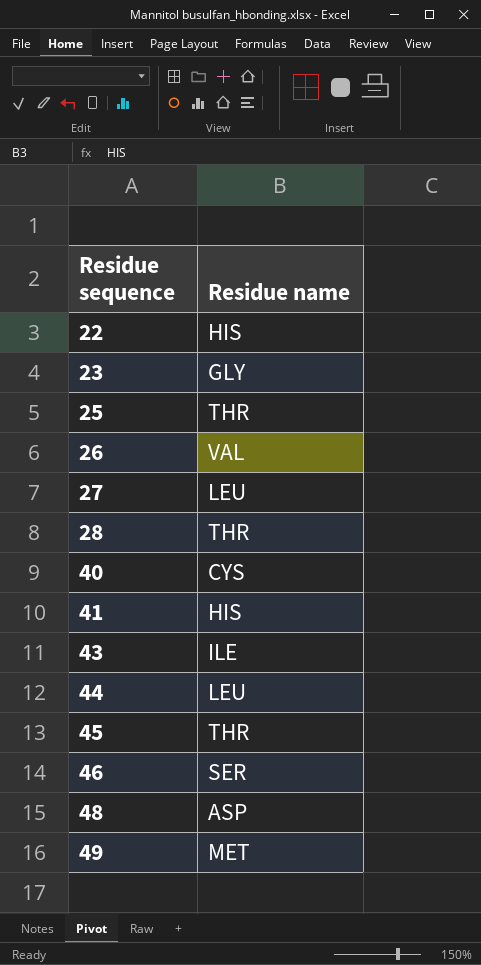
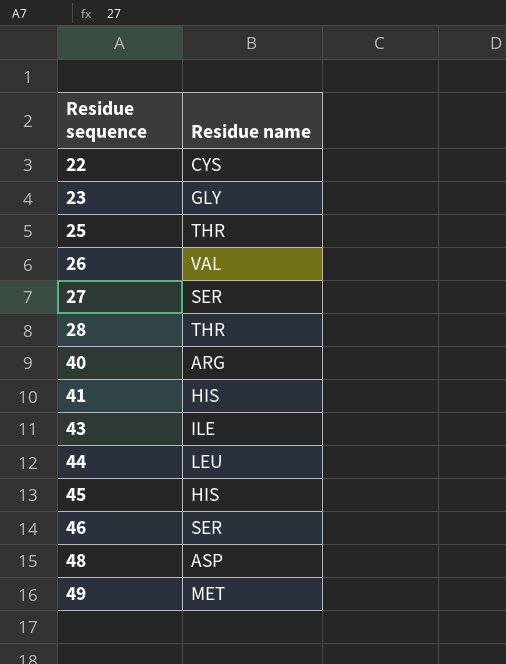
22 | Residue name: HIS -> CYS
27 | Residue name: LEU -> SER
40 | Residue name: CYS -> ARG
45 | Residue name: THR -> HIS

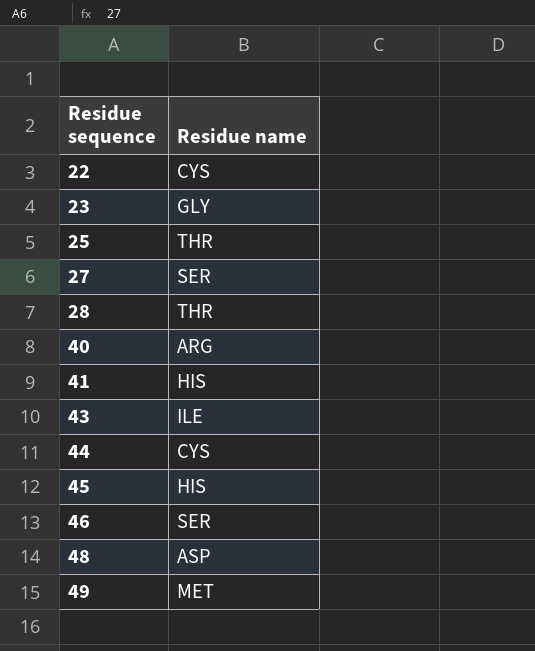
row 26: VAL -> none
44 | Residue name: LEU -> CYS

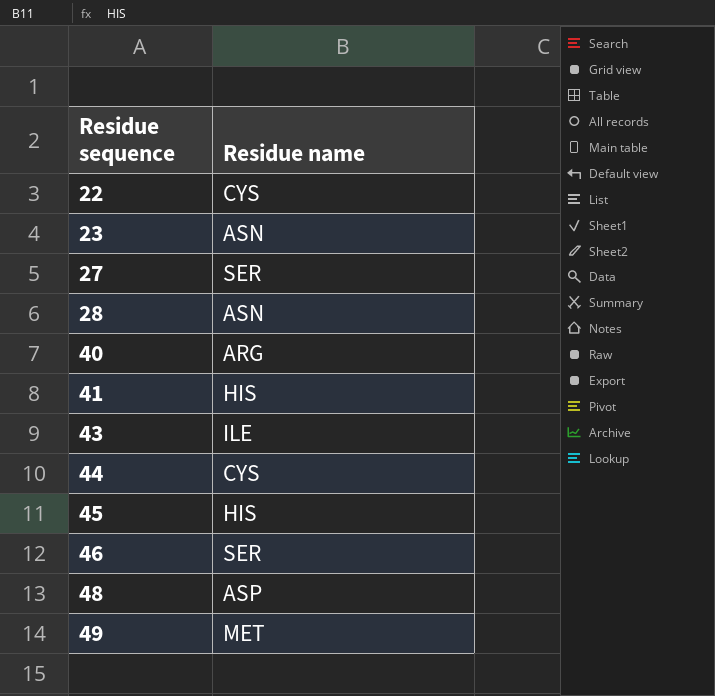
row 25: THR -> none
23 | Residue name: GLY -> ASN
28 | Residue name: THR -> ASN

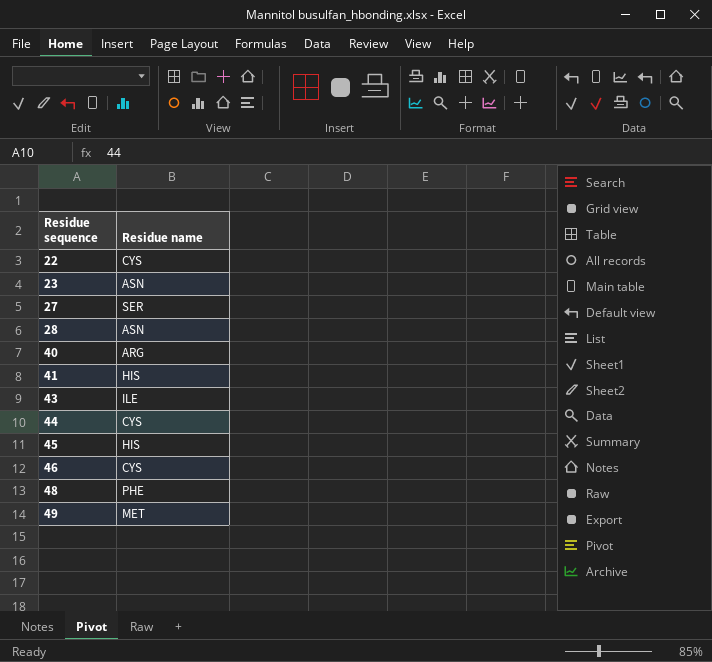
46 | Residue name: SER -> CYS
48 | Residue name: ASP -> PHE

